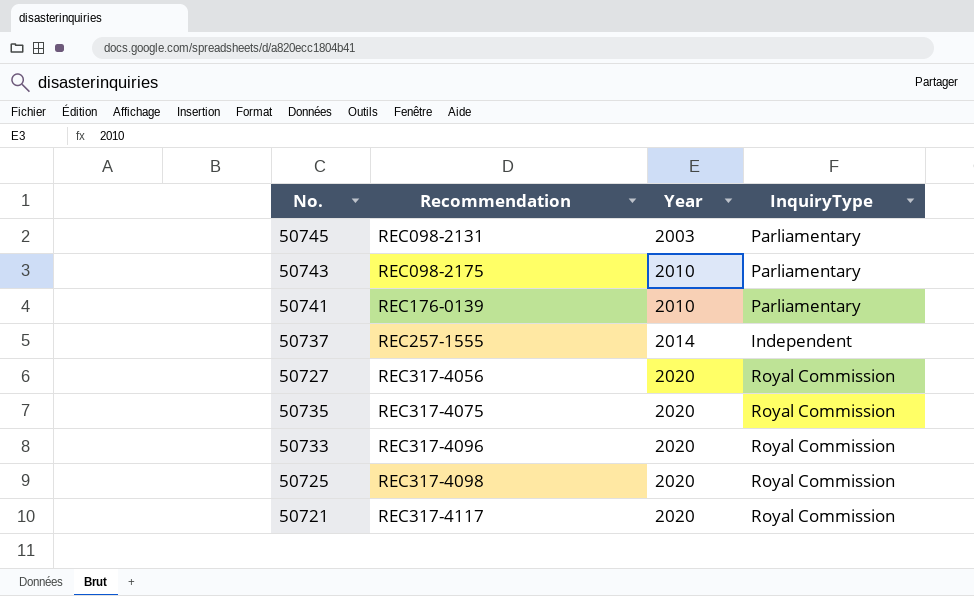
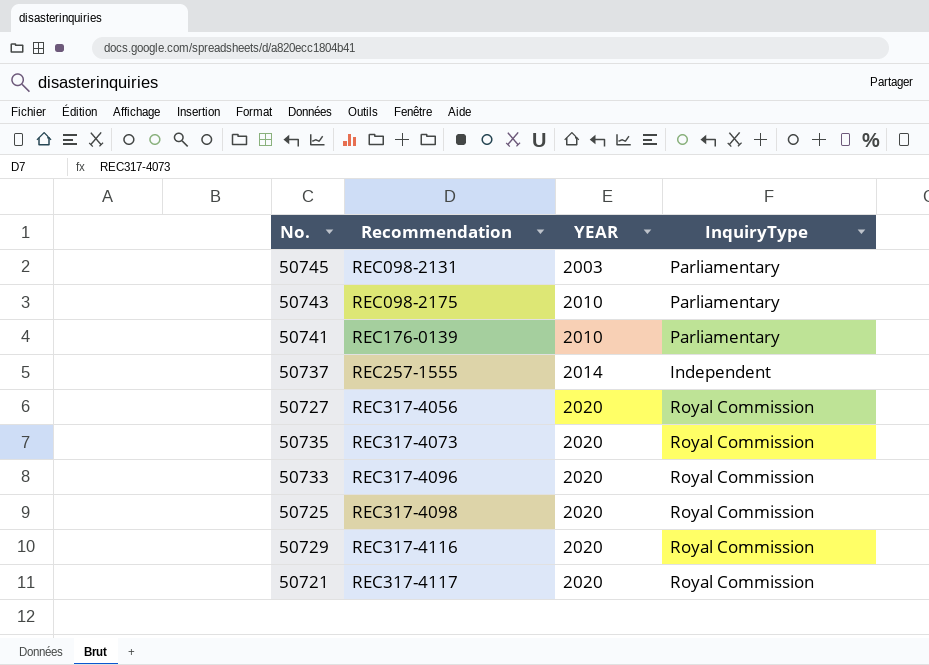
column name: Year -> YEAR
50735 | Recommendation: REC317-4075 -> REC317-4073
row 50729: none -> REC317-4116 | 2020 | Royal Commission

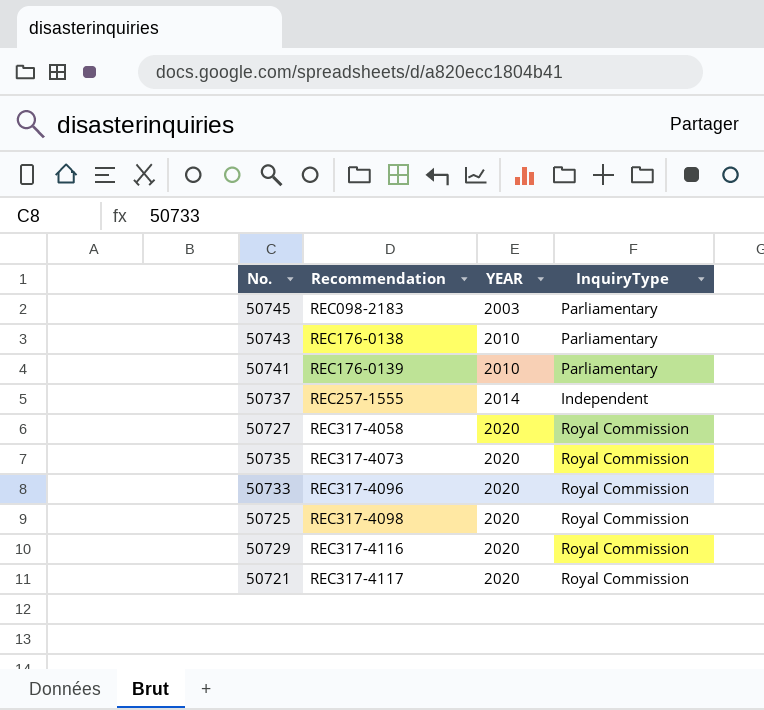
50745 | Recommendation: REC098-2131 -> REC098-2183
50743 | Recommendation: REC098-2175 -> REC176-0138
50727 | Recommendation: REC317-4056 -> REC317-4058

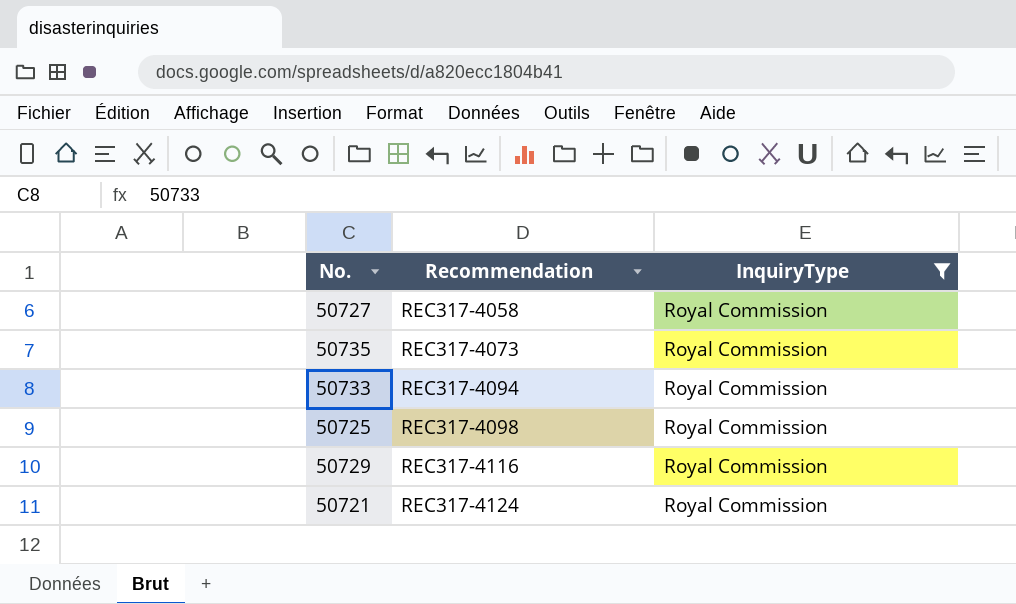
filter: none -> InquiryType = Royal Commission
column YEAR | position: 3 -> none
50733 | Recommendation: REC317-4096 -> REC317-4094
50721 | Recommendation: REC317-4117 -> REC317-4124

